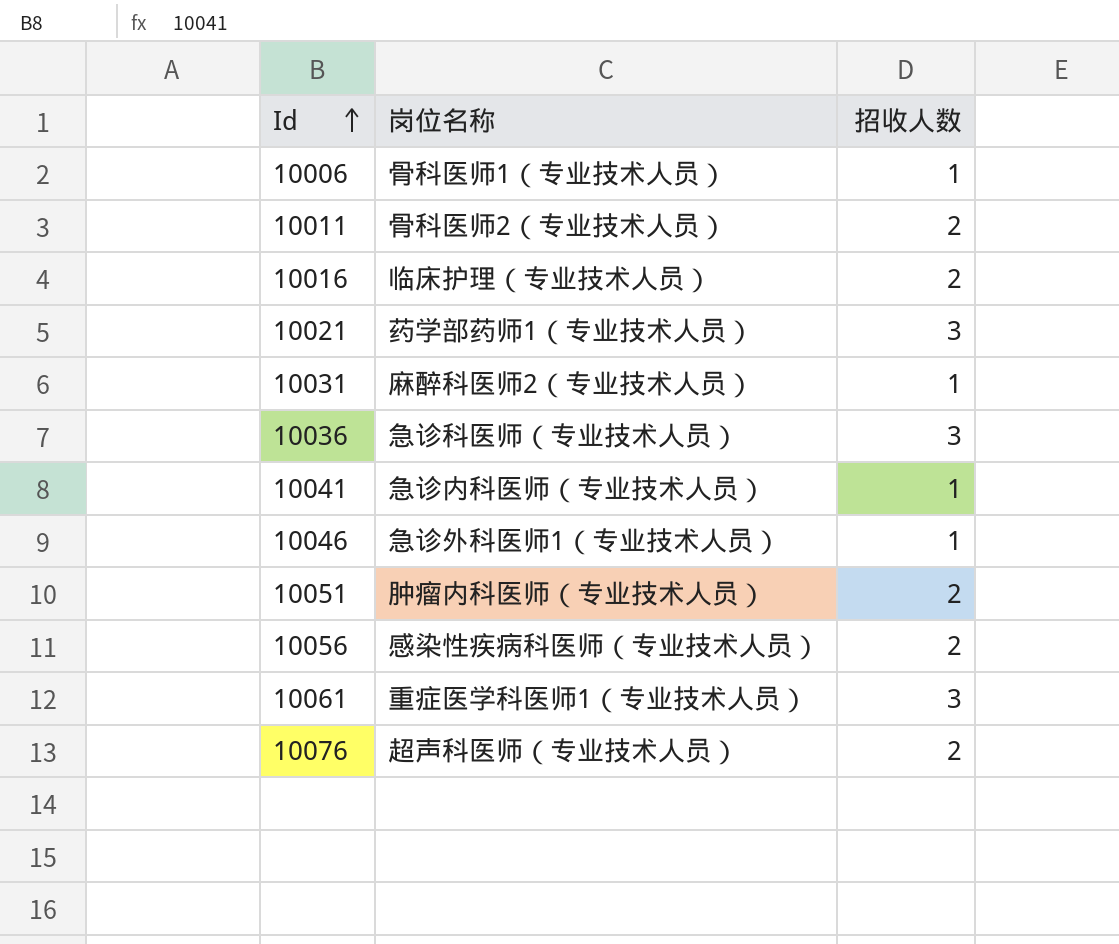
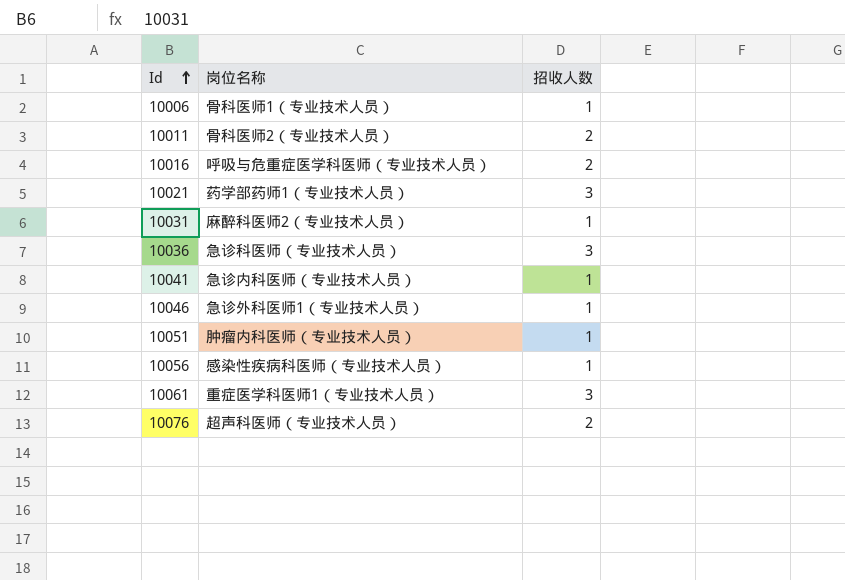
10016 | 岗位名称: 临床护理（专业技术人员） -> 呼吸与危重症医学科医师（专业技术人员）
10051 | 招收人数: 2 -> 1
10056 | 招收人数: 2 -> 1

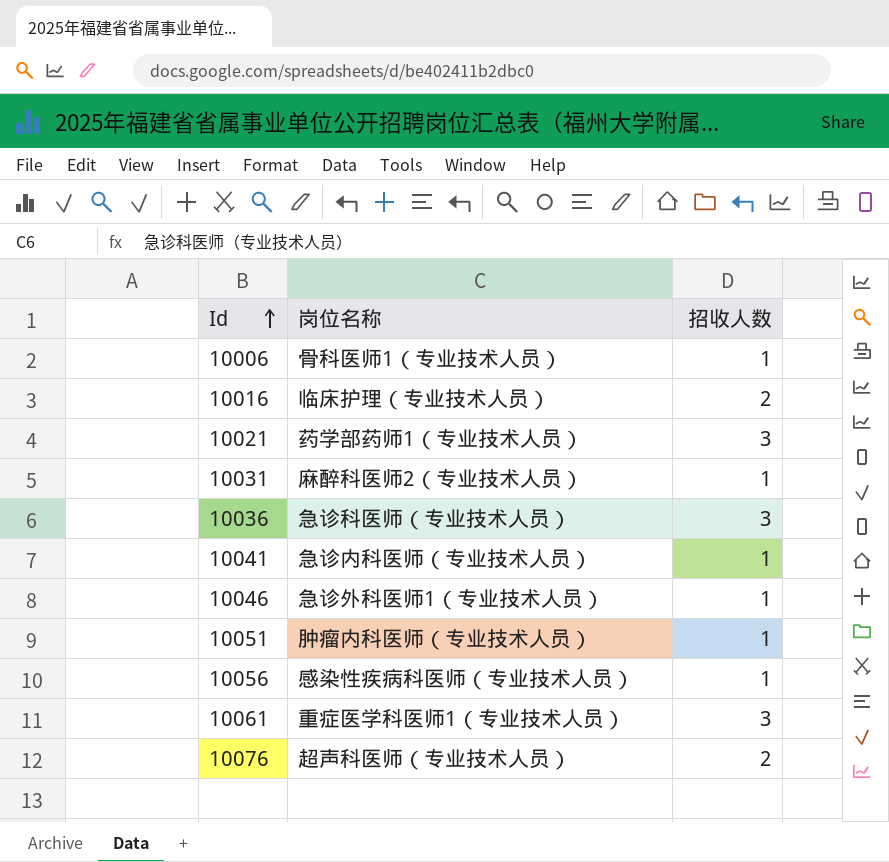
row 10011: 骨科医师2（专业技术人员） | 2 -> none
10016 | 岗位名称: 呼吸与危重症医学科医师（专业技术人员） -> 临床护理（专业技术人员）

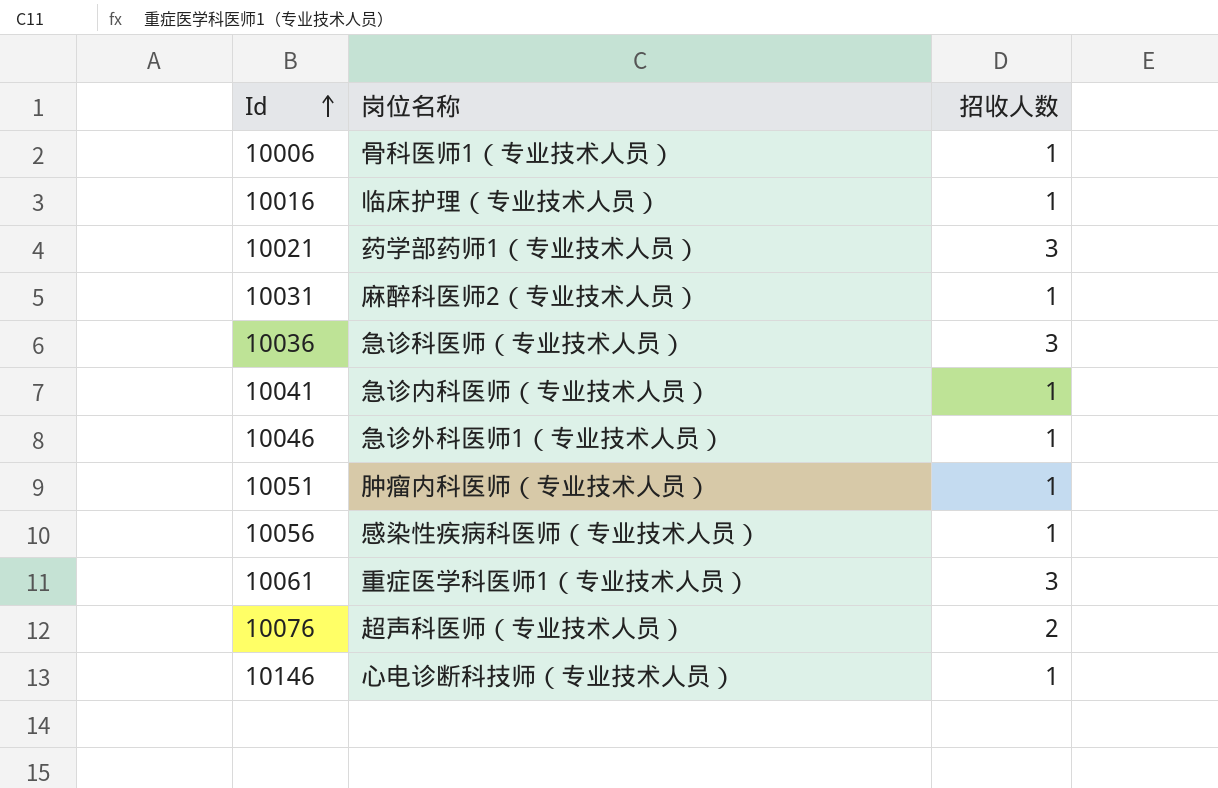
10016 | 招收人数: 2 -> 1
row 10146: none -> 心电诊断科技师（专业技术人员） | 1

